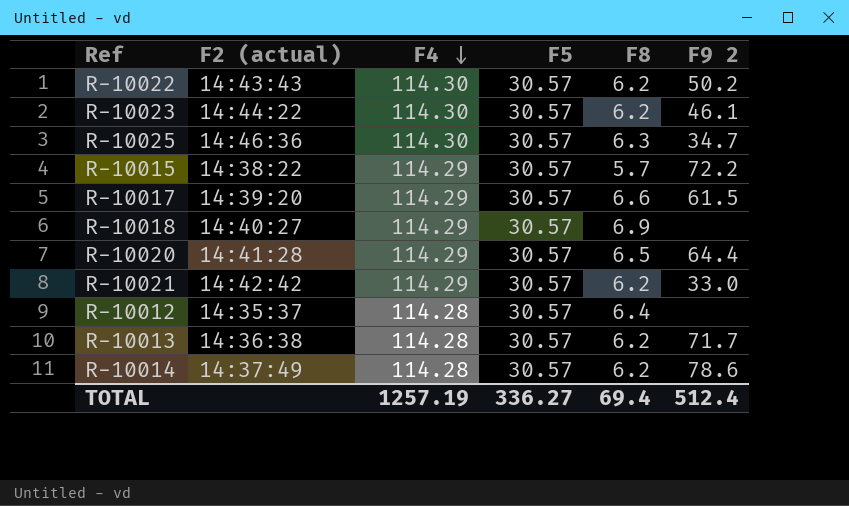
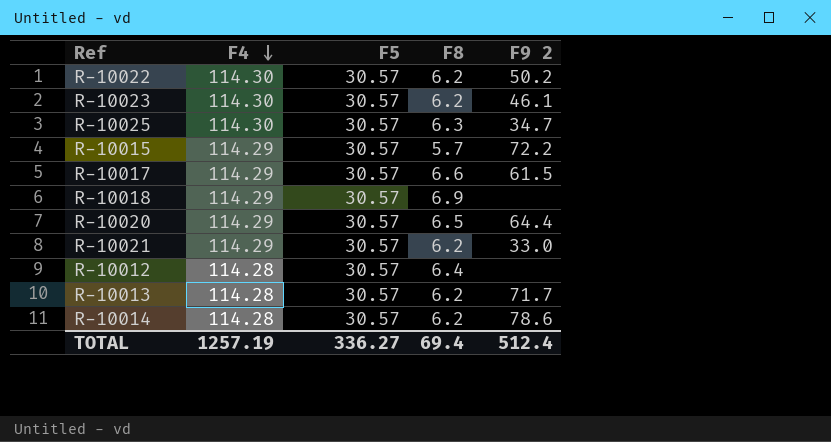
column F2 (actual) | position: 2 -> none

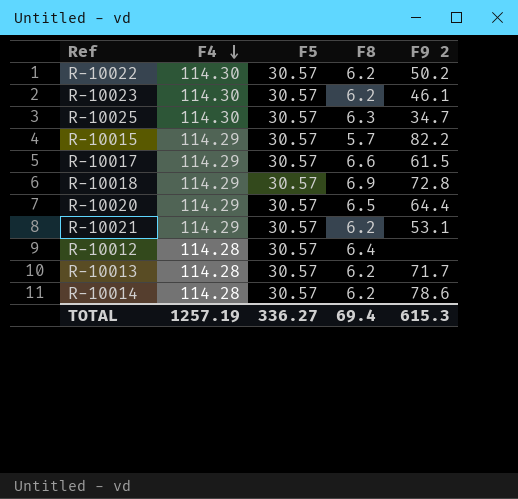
R-10015 | F9 2: 72.2 -> 82.2
R-10018 | F9 2: none -> 72.8
R-10021 | F9 2: 33.0 -> 53.1
TOTAL | F9 2: 512.4 -> 615.3

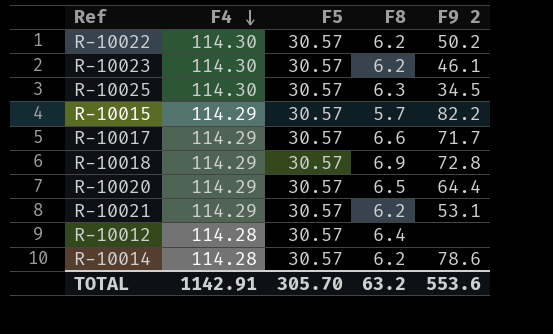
row R-10013: 114.28 | 30.57 | 6.2 | 71.7 -> none
R-10025 | F9 2: 34.7 -> 34.5
R-10017 | F9 2: 61.5 -> 71.7
TOTAL | F4: 1257.19 -> 1142.91
TOTAL | F5: 336.27 -> 305.70
TOTAL | F8: 69.4 -> 63.2
TOTAL | F9 2: 615.3 -> 553.6

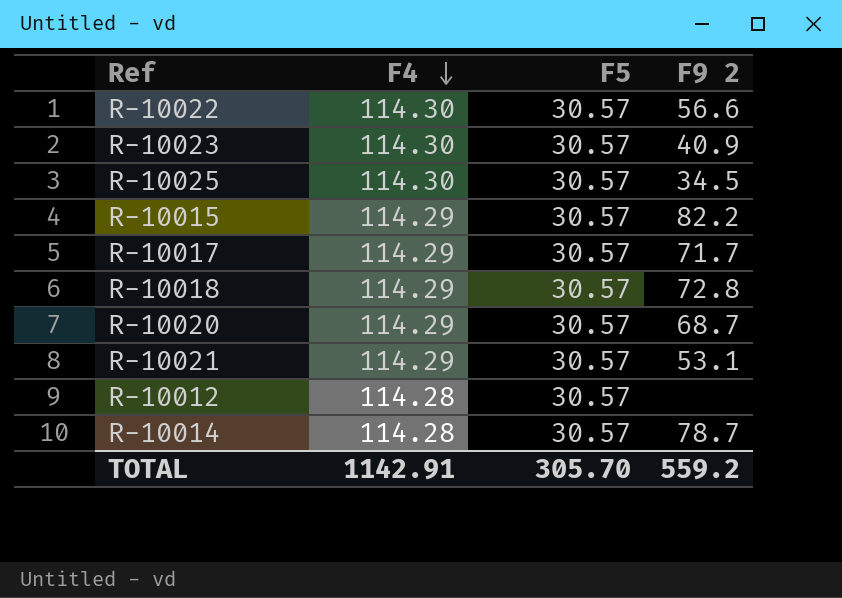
column F8 | position: 4 -> none
R-10022 | F9 2: 50.2 -> 56.6
R-10023 | F9 2: 46.1 -> 40.9
R-10020 | F9 2: 64.4 -> 68.7
R-10014 | F9 2: 78.6 -> 78.7
TOTAL | F9 2: 553.6 -> 559.2

